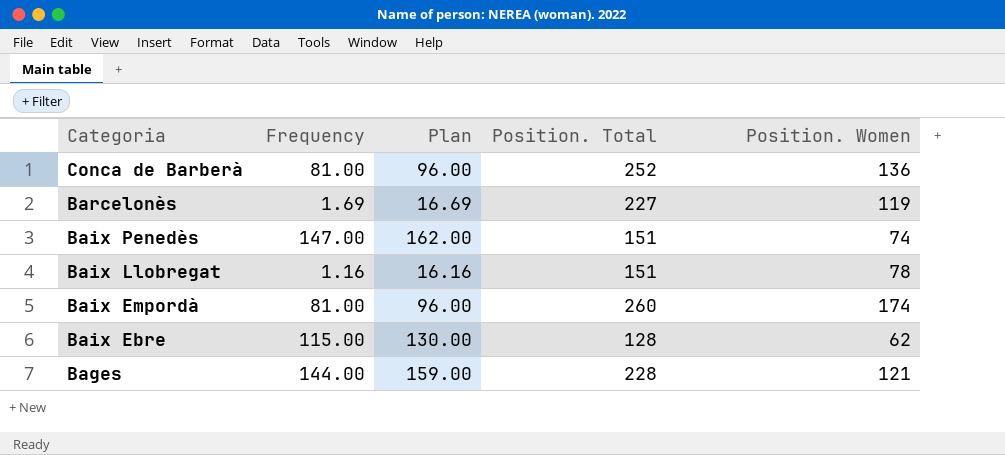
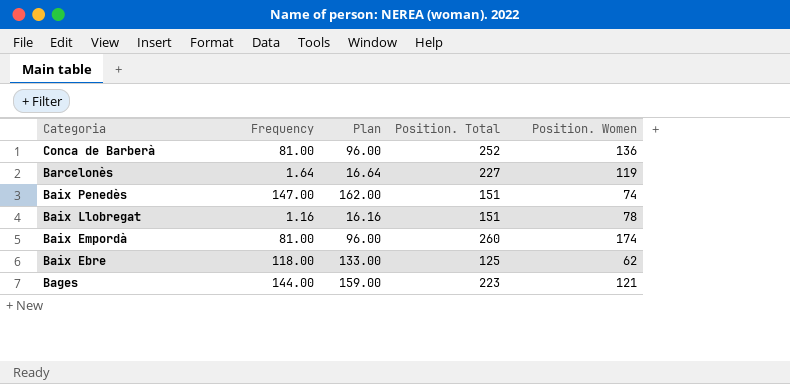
Barcelonès | Frequency: 1.69 -> 1.64
Barcelonès | Plan: 16.69 -> 16.64
Baix Ebre | Frequency: 115.00 -> 118.00
Baix Ebre | Plan: 130.00 -> 133.00
Baix Ebre | Position. Total: 128 -> 125
Bages | Position. Total: 228 -> 223

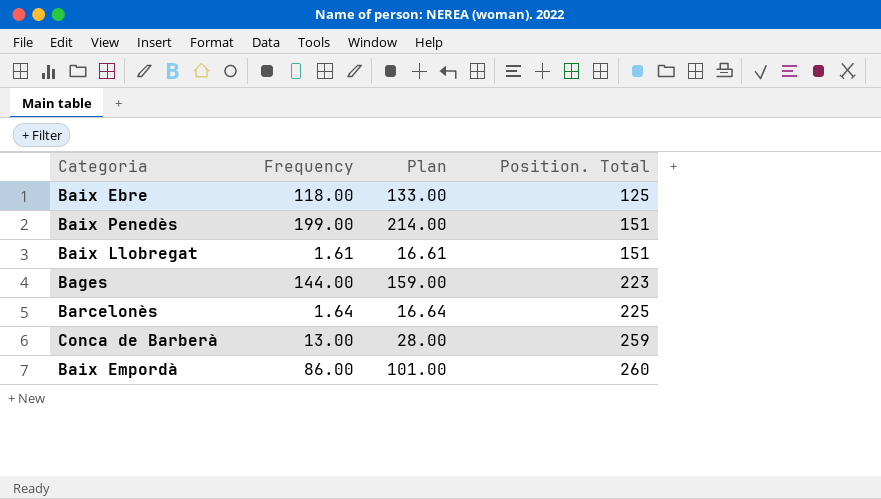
row order: Categoria descending -> Position. Total ascending
column Position. Women | position: 5 -> none
Baix Penedès | Frequency: 147.00 -> 199.00
Baix Penedès | Plan: 162.00 -> 214.00
Baix Llobregat | Frequency: 1.16 -> 1.61
Baix Llobregat | Plan: 16.16 -> 16.61
Barcelonès | Position. Total: 227 -> 225
Conca de Barberà | Frequency: 81.00 -> 13.00
Conca de Barberà | Plan: 96.00 -> 28.00
Conca de Barberà | Position. Total: 252 -> 259
Baix Empordà | Frequency: 81.00 -> 86.00
Baix Empordà | Plan: 96.00 -> 101.00

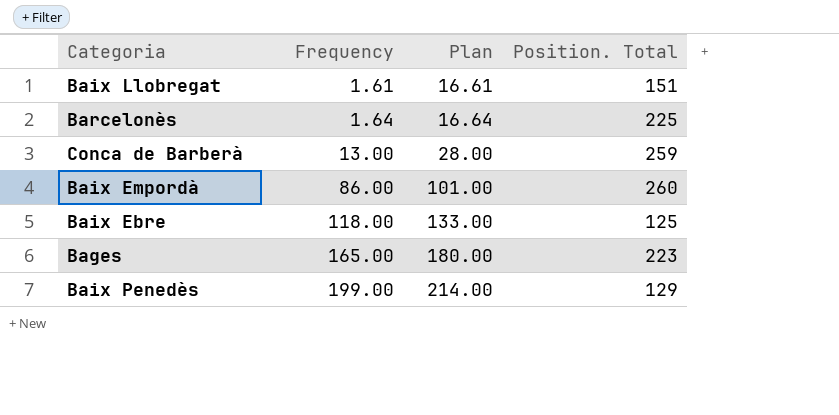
row order: Position. Total ascending -> Frequency ascending
Bages | Frequency: 144.00 -> 165.00
Bages | Plan: 159.00 -> 180.00
Baix Penedès | Position. Total: 151 -> 129

